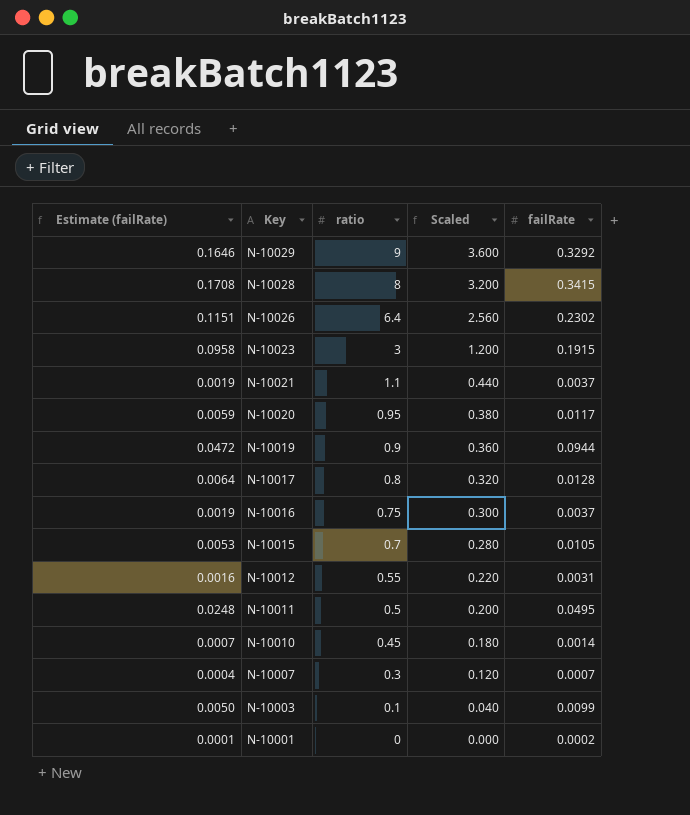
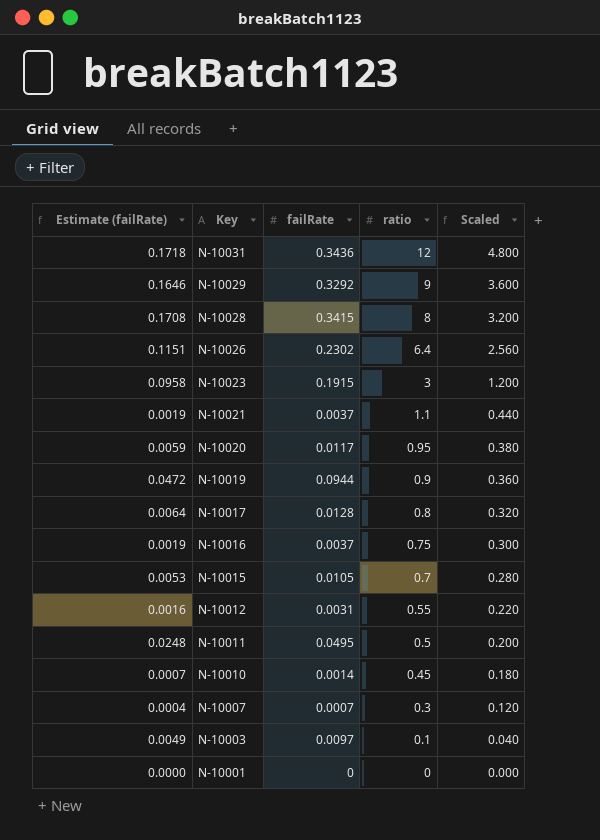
column failRate | position: 5 -> 3
row N-10031: none -> 0.1718 | 0.3436 | 12 | 4.800
N-10003 | Estimate (failRate): 0.0050 -> 0.0049
N-10003 | failRate: 0.0099 -> 0.0097
N-10001 | Estimate (failRate): 0.0001 -> 0.0000
N-10001 | failRate: 0.0002 -> 0

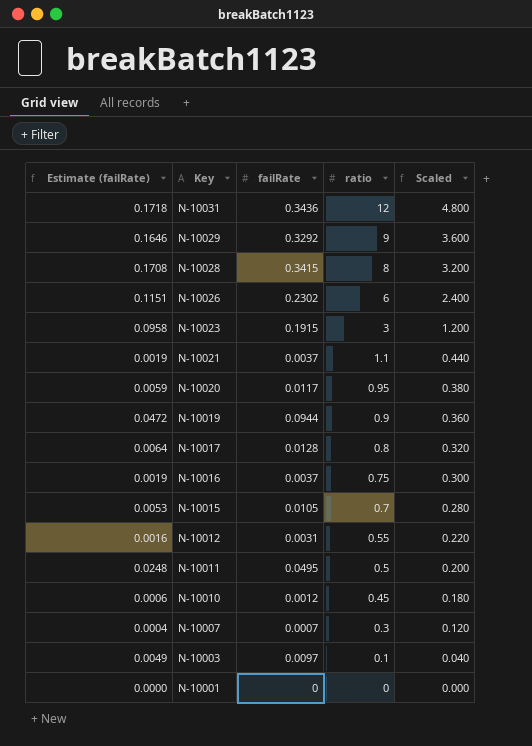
N-10026 | ratio: 6.4 -> 6
N-10026 | Scaled: 2.560 -> 2.400
N-10010 | Estimate (failRate): 0.0007 -> 0.0006
N-10010 | failRate: 0.0014 -> 0.0012

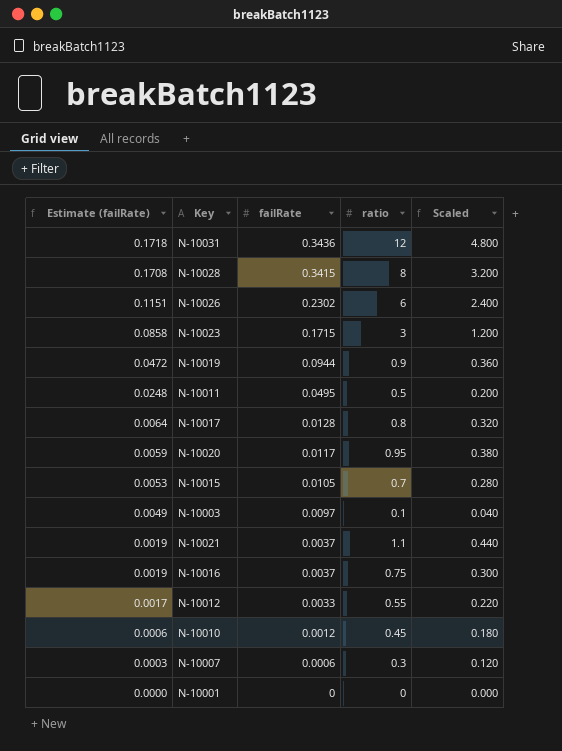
row order: Key descending -> Estimate (failRate) descending
row N-10029: 0.1646 | 0.3292 | 9 | 3.600 -> none
N-10023 | Estimate (failRate): 0.0958 -> 0.0858
N-10023 | failRate: 0.1915 -> 0.1715
N-10012 | Estimate (failRate): 0.0016 -> 0.0017
N-10012 | failRate: 0.0031 -> 0.0033
N-10007 | Estimate (failRate): 0.0004 -> 0.0003
N-10007 | failRate: 0.0007 -> 0.0006

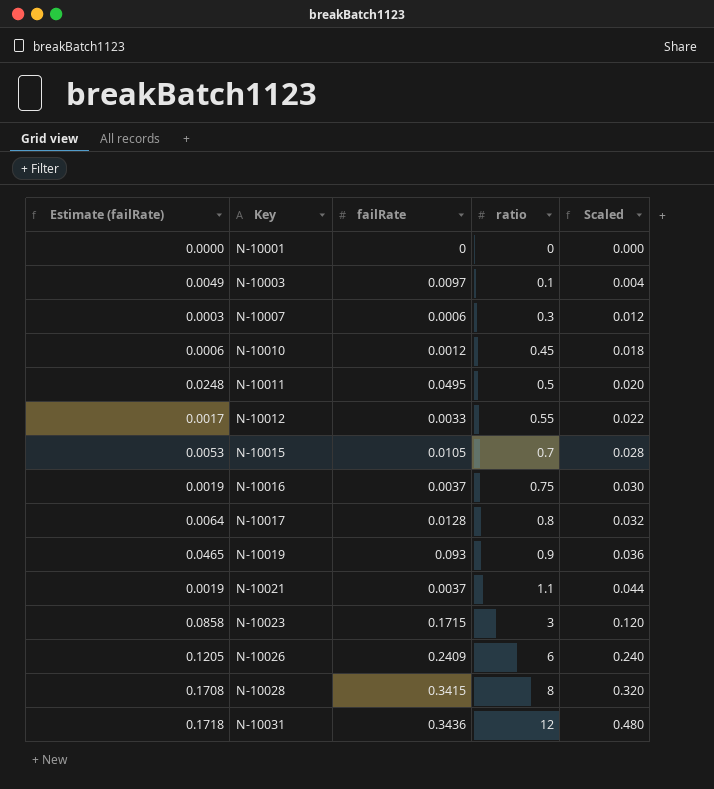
row order: Estimate (failRate) descending -> Key ascending
column Scaled | formula: [ratio] * 0.4 -> [ratio] * 0.04
row N-10020: 0.0059 | 0.0117 | 0.95 | 0.380 -> none
N-10019 | Estimate (failRate): 0.0472 -> 0.0465
N-10019 | failRate: 0.0944 -> 0.093
N-10026 | Estimate (failRate): 0.1151 -> 0.1205
N-10026 | failRate: 0.2302 -> 0.2409

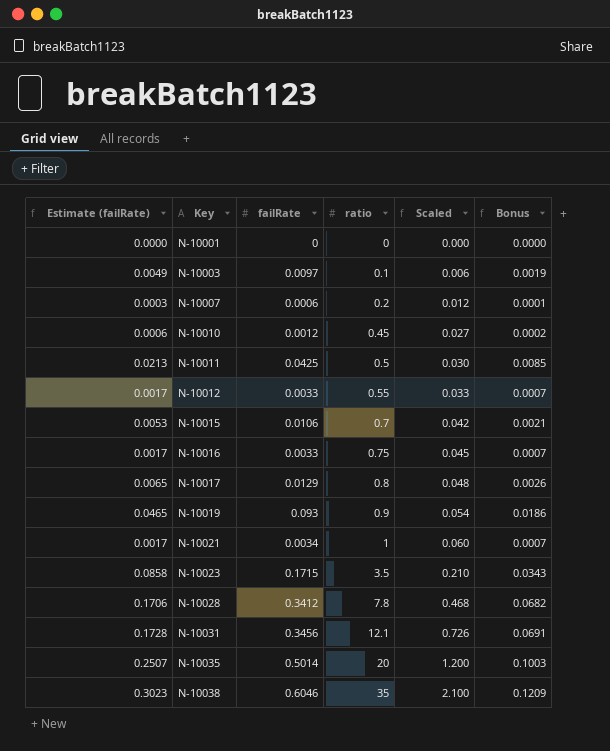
column Scaled | formula: [ratio] * 0.04 -> [ratio] * 0.06
column Bonus | formula: none -> [failRate] * 0.2
row N-10026: 0.1205 | 0.2409 | 6 | 0.240 -> none
N-10007 | ratio: 0.3 -> 0.2
N-10011 | Estimate (failRate): 0.0248 -> 0.0213
N-10011 | failRate: 0.0495 -> 0.0425
N-10015 | failRate: 0.0105 -> 0.0106
N-10016 | Estimate (failRate): 0.0019 -> 0.0017
N-10016 | failRate: 0.0037 -> 0.0033
N-10017 | Estimate (failRate): 0.0064 -> 0.0065
N-10017 | failRate: 0.0128 -> 0.0129
N-10021 | Estimate (failRate): 0.0019 -> 0.0017
N-10021 | failRate: 0.0037 -> 0.0034
N-10021 | ratio: 1.1 -> 1
N-10023 | ratio: 3 -> 3.5
N-10028 | Estimate (failRate): 0.1708 -> 0.1706
N-10028 | failRate: 0.3415 -> 0.3412
N-10028 | ratio: 8 -> 7.8
N-10031 | Estimate (failRate): 0.1718 -> 0.1728
N-10031 | failRate: 0.3436 -> 0.3456
N-10031 | ratio: 12 -> 12.1
row N-10035: none -> 0.2507 | 0.5014 | 20 | 1.200 | 0.1003
row N-10038: none -> 0.3023 | 0.6046 | 35 | 2.100 | 0.1209

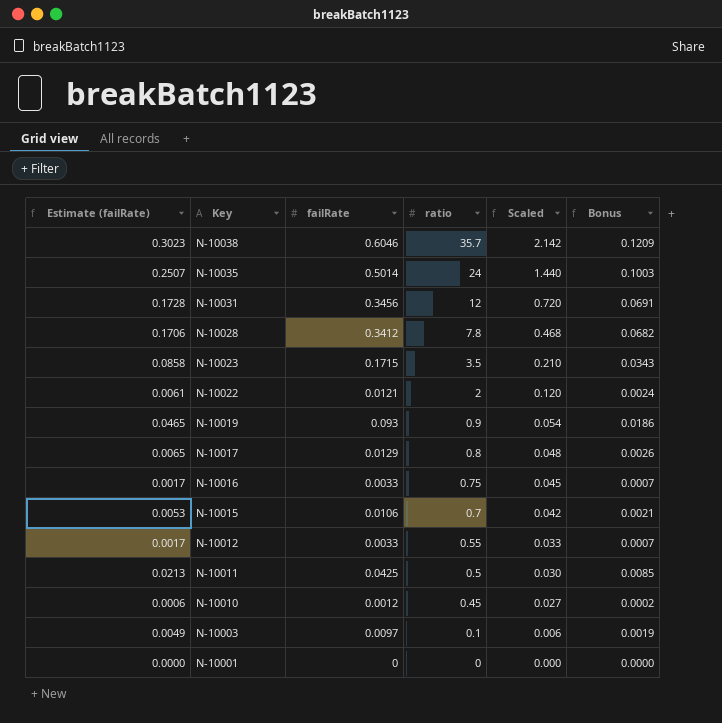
row order: Key ascending -> Key descending
row N-10007: 0.0003 | 0.0006 | 0.2 | 0.012 | 0.0001 -> none
row N-10021: 0.0017 | 0.0034 | 1 | 0.060 | 0.0007 -> none
N-10038 | ratio: 35 -> 35.7
N-10038 | Scaled: 2.100 -> 2.142
N-10035 | ratio: 20 -> 24
N-10035 | Scaled: 1.200 -> 1.440
N-10031 | ratio: 12.1 -> 12
N-10031 | Scaled: 0.726 -> 0.720
row N-10022: none -> 0.0061 | 0.0121 | 2 | 0.120 | 0.0024

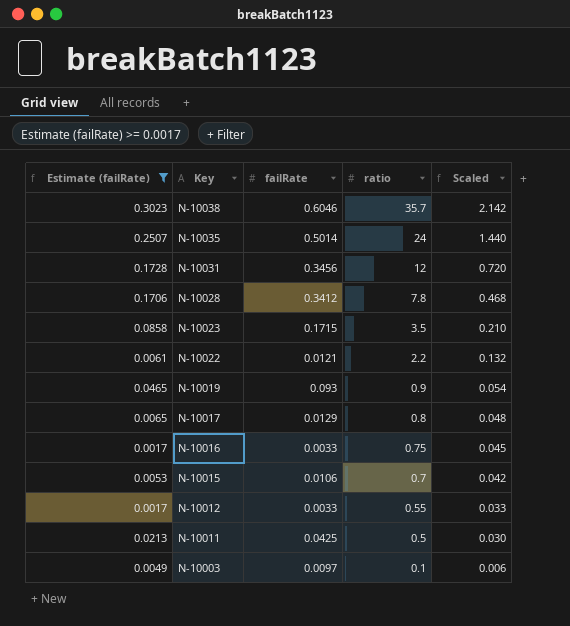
filter: none -> Estimate (failRate) >= 0.0017
column Bonus | formula: [failRate] * 0.2 -> none
N-10022 | ratio: 2 -> 2.2
N-10022 | Scaled: 0.120 -> 0.132

